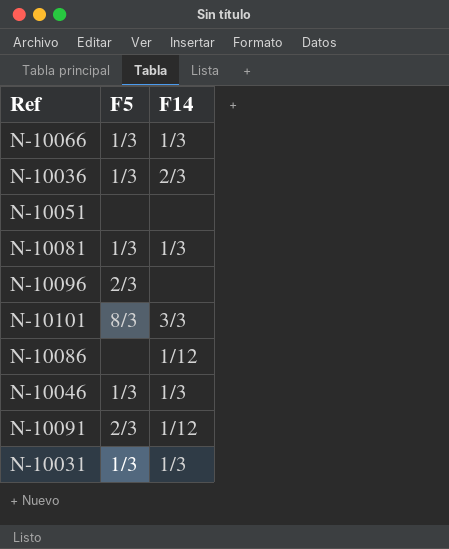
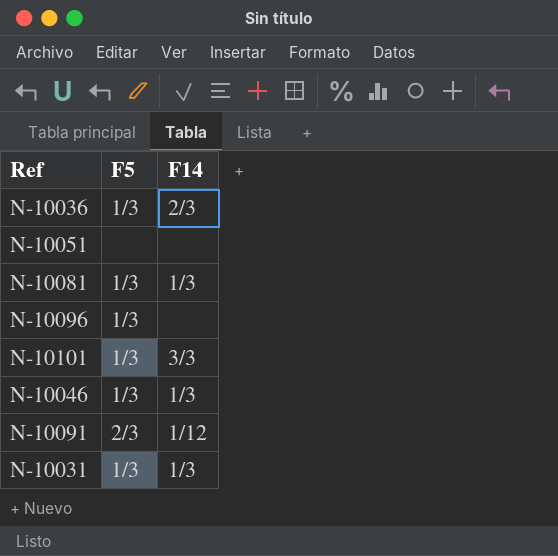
row N-10066: 1/3 | 1/3 -> none
row N-10086: none | 1/12 -> none
N-10096 | F5: 2/3 -> 1/3
N-10101 | F5: 8/3 -> 1/3

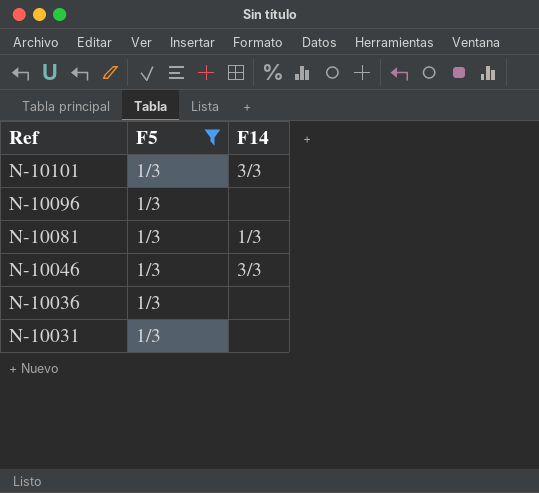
filter: none -> F5 = 1/3
row order: none -> Ref descending
N-10046 | F14: 1/3 -> 3/3
N-10036 | F14: 2/3 -> none
N-10031 | F14: 1/3 -> none

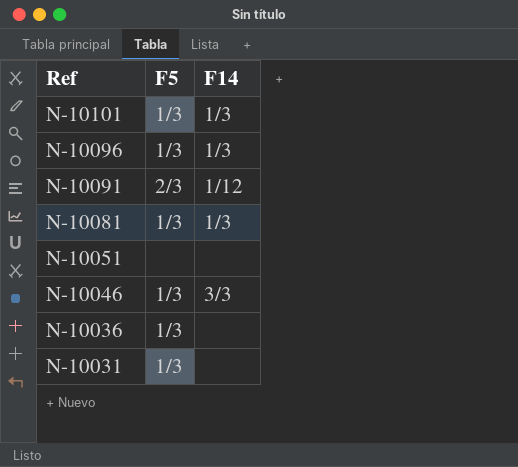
filter: F5 = 1/3 -> none
N-10101 | F14: 3/3 -> 1/3
N-10096 | F14: none -> 1/3

